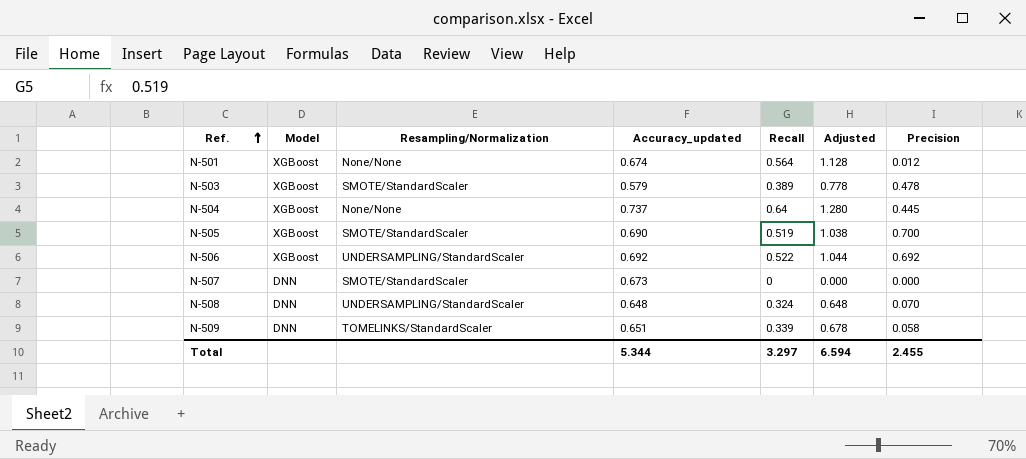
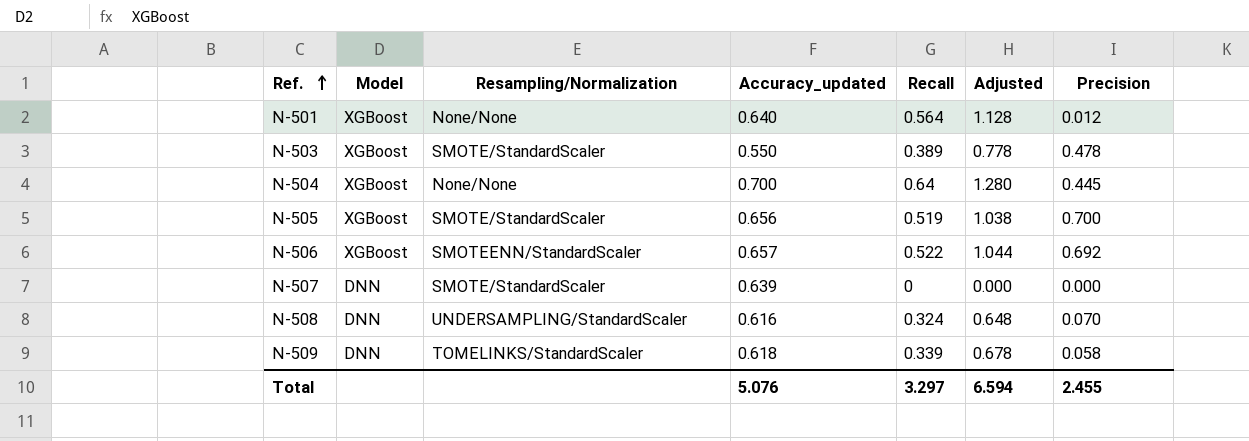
N-501 | Accuracy_updated: 0.674 -> 0.640
N-503 | Accuracy_updated: 0.579 -> 0.550
N-504 | Accuracy_updated: 0.737 -> 0.700
N-505 | Accuracy_updated: 0.690 -> 0.656
N-506 | Resampling/Normalization: UNDERSAMPLING/StandardScaler -> SMOTEENN/StandardScaler
N-506 | Accuracy_updated: 0.692 -> 0.657
N-507 | Accuracy_updated: 0.673 -> 0.639
N-508 | Accuracy_updated: 0.648 -> 0.616
N-509 | Accuracy_updated: 0.651 -> 0.618
Total | Accuracy_updated: 5.344 -> 5.076

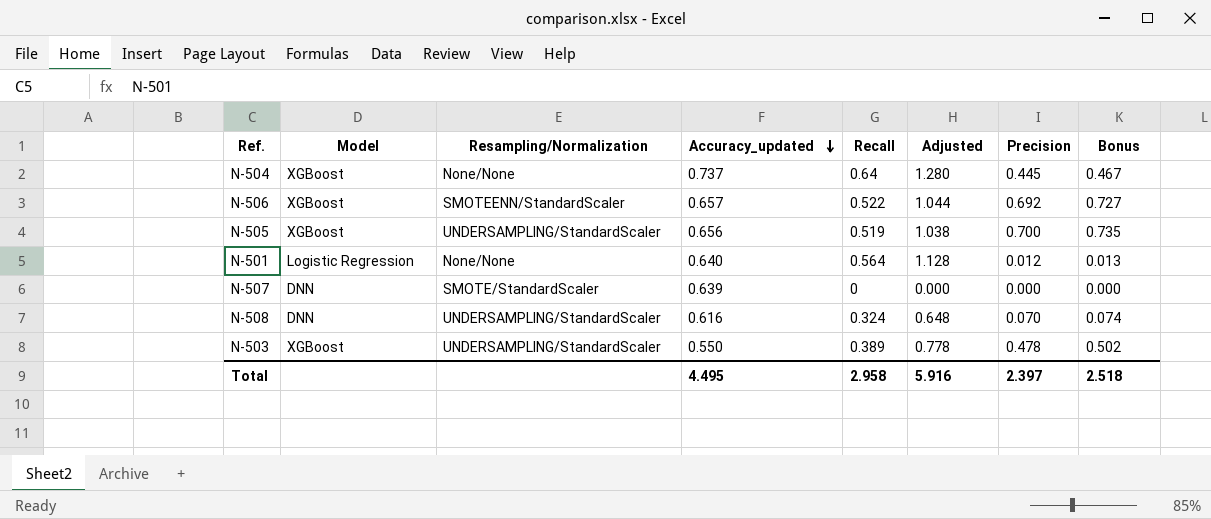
row order: Ref. ascending -> Accuracy_updated descending
column Bonus | formula: none -> [Precision] * 1.05
row N-509: DNN | TOMELINKS/StandardScaler | 0.618 | 0.339 | 0.678 | 0.058 -> none
N-504 | Accuracy_updated: 0.700 -> 0.737
N-505 | Resampling/Normalization: SMOTE/StandardScaler -> UNDERSAMPLING/StandardScaler
N-501 | Model: XGBoost -> Logistic Regression
N-503 | Resampling/Normalization: SMOTE/StandardScaler -> UNDERSAMPLING/StandardScaler
Total | Accuracy_updated: 5.076 -> 4.495
Total | Recall: 3.297 -> 2.958
Total | Adjusted: 6.594 -> 5.916
Total | Precision: 2.455 -> 2.397

